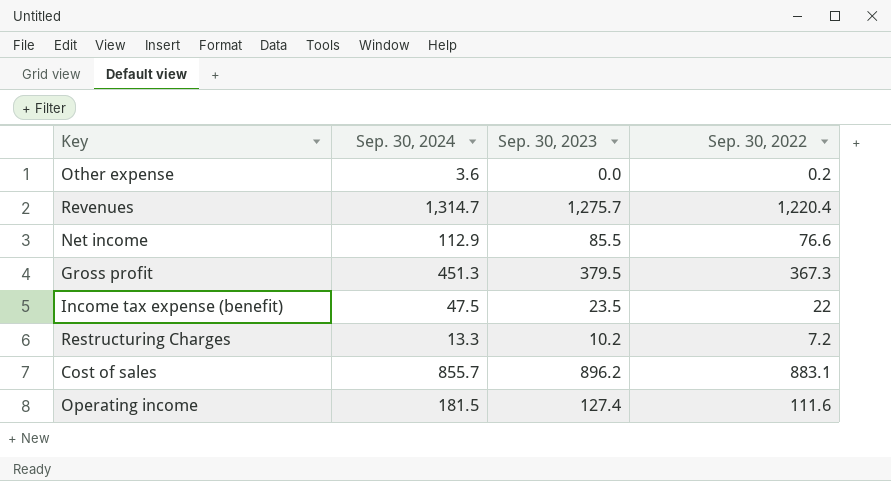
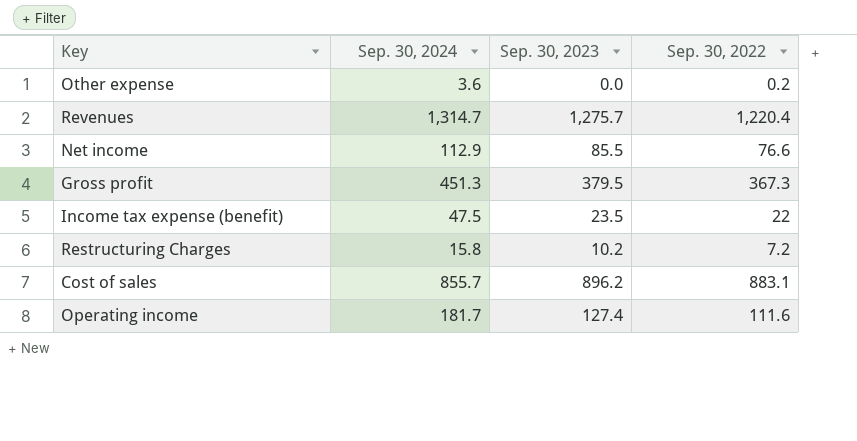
Restructuring Charges | Sep. 30, 2024: 13.3 -> 15.8
Operating income | Sep. 30, 2024: 181.5 -> 181.7

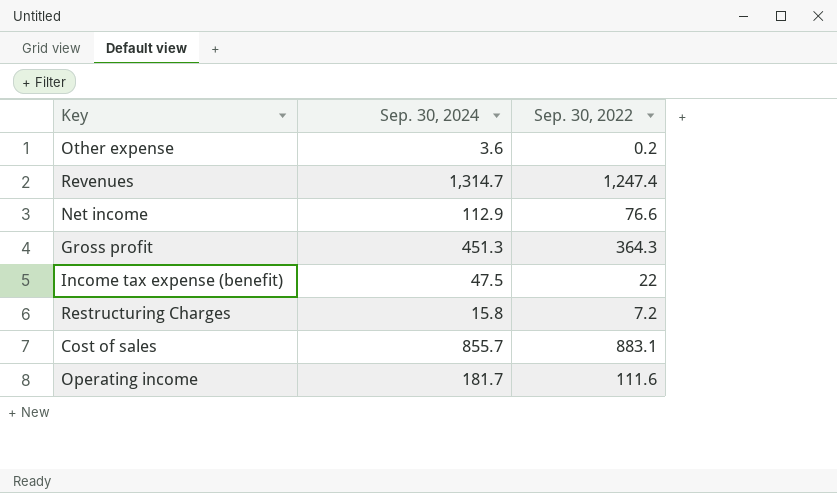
column Sep. 30, 2023 | position: 3 -> none
Revenues | Sep. 30, 2022: 1,220.4 -> 1,247.4
Gross profit | Sep. 30, 2022: 367.3 -> 364.3

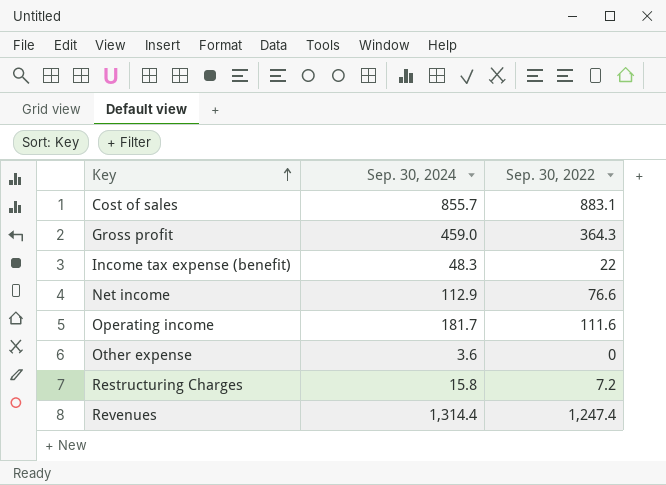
row order: none -> Key ascending
Gross profit | Sep. 30, 2024: 451.3 -> 459.0
Income tax expense (benefit) | Sep. 30, 2024: 47.5 -> 48.3
Other expense | Sep. 30, 2022: 0.2 -> 0
Revenues | Sep. 30, 2024: 1,314.7 -> 1,314.4

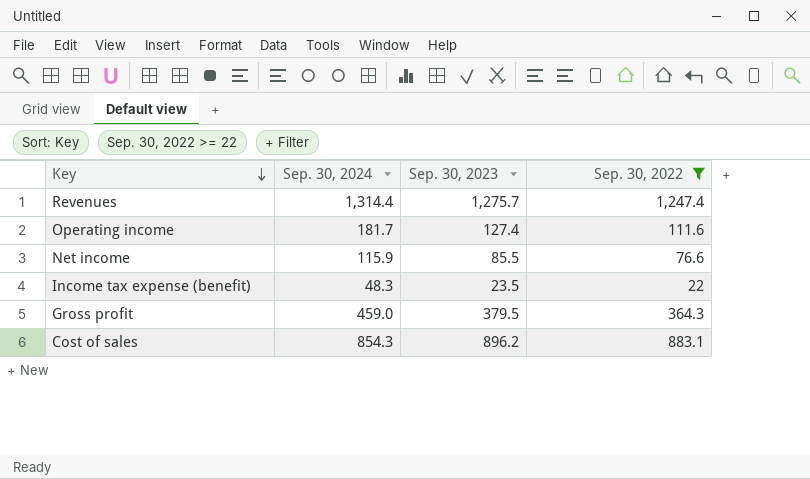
filter: none -> Sep. 30, 2022 >= 22
row order: Key ascending -> Key descending
column Sep. 30, 2023 | position: none -> 3
Net income | Sep. 30, 2024: 112.9 -> 115.9
Cost of sales | Sep. 30, 2024: 855.7 -> 854.3

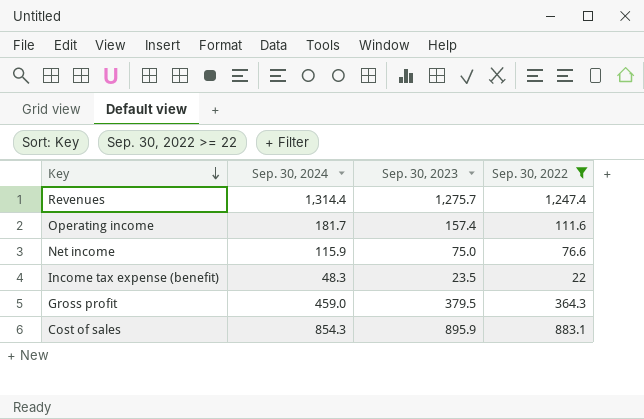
Operating income | Sep. 30, 2023: 127.4 -> 157.4
Net income | Sep. 30, 2023: 85.5 -> 75.0
Cost of sales | Sep. 30, 2023: 896.2 -> 895.9

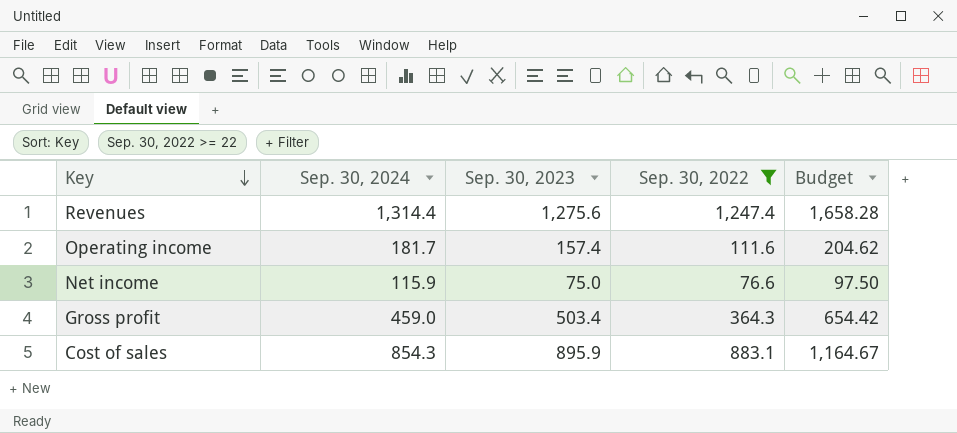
column Budget | formula: none -> [Sep. 30, 2023] * 1.3
row Income tax expense (benefit): 48.3 | 23.5 | 22 -> none
Revenues | Sep. 30, 2023: 1,275.7 -> 1,275.6
Gross profit | Sep. 30, 2023: 379.5 -> 503.4

